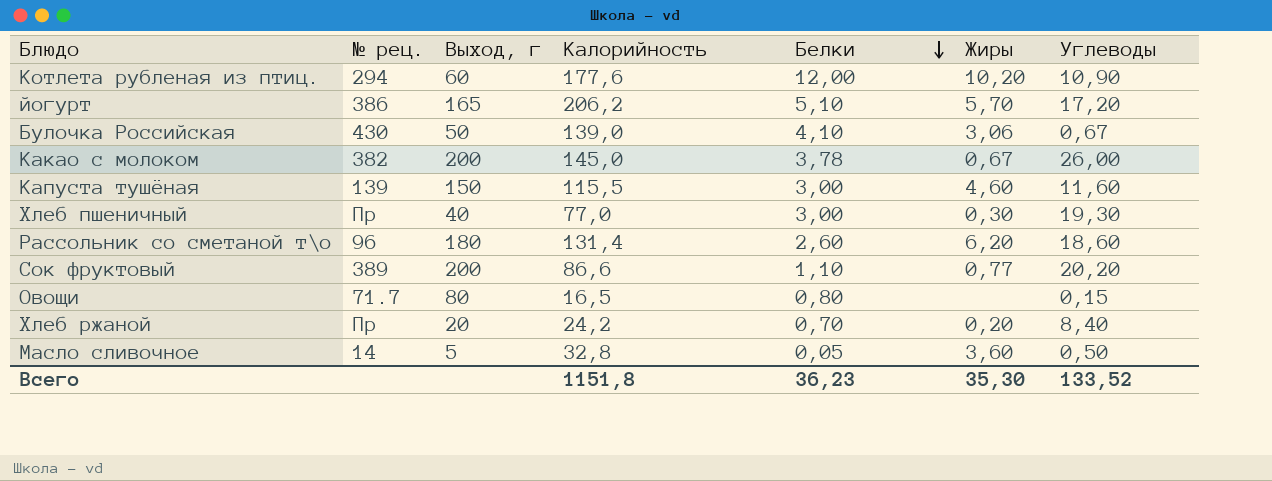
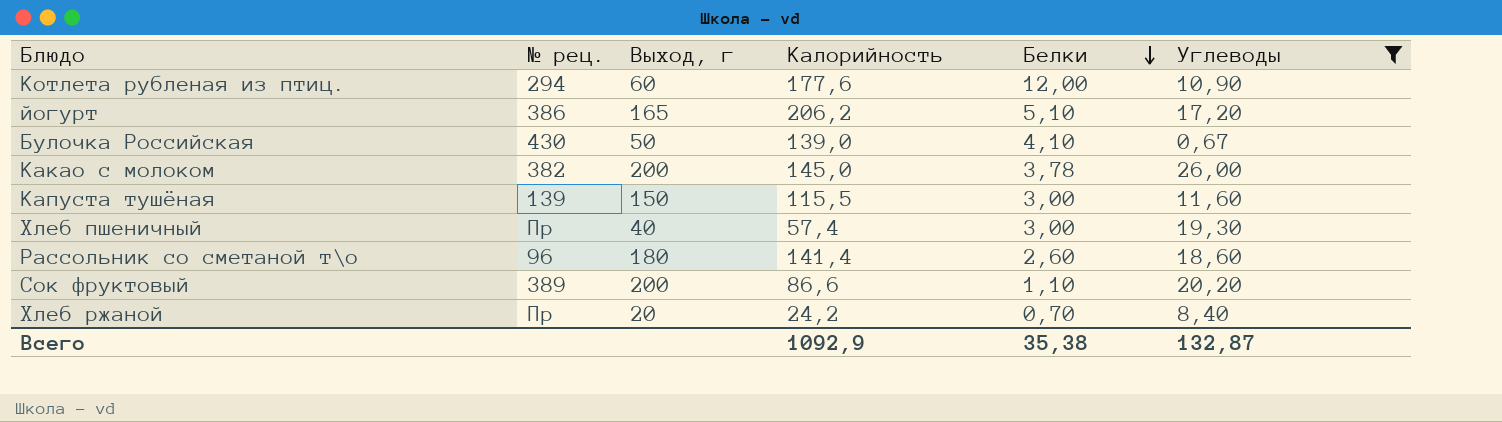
filter: none -> Углеводы >= 0,67
column Жиры | position: 6 -> none
Хлеб пшеничный | Калорийность: 77,0 -> 57,4
Рассольник со сметаной т\о | Калорийность: 131,4 -> 141,4
Всего | Калорийность: 1151,8 -> 1092,9
Всего | Белки: 36,23 -> 35,38
Всего | Углеводы: 133,52 -> 132,87

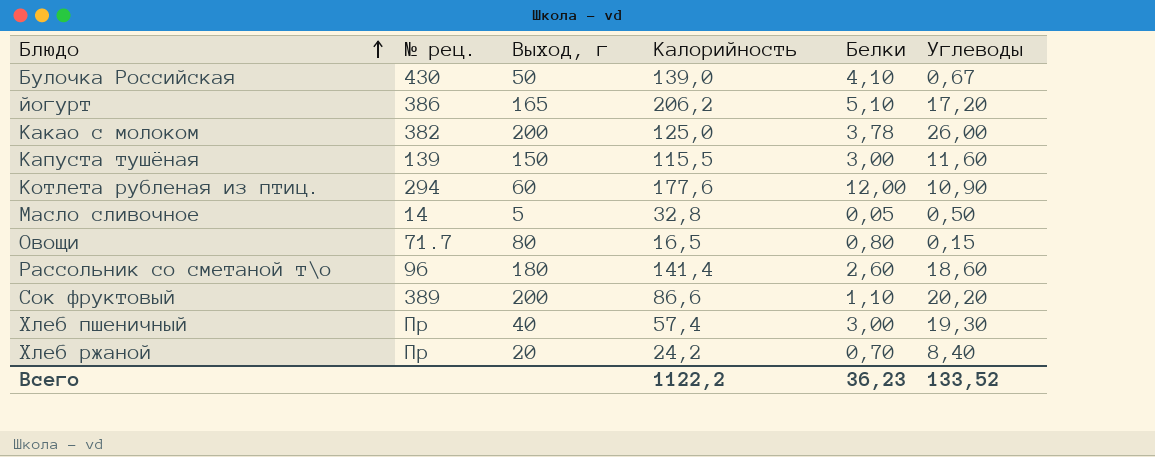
filter: Углеводы >= 0,67 -> none
row order: Белки descending -> Блюдо ascending
Какао с молоком | Калорийность: 145,0 -> 125,0
Всего | Калорийность: 1092,9 -> 1122,2
Всего | Белки: 35,38 -> 36,23
Всего | Углеводы: 132,87 -> 133,52

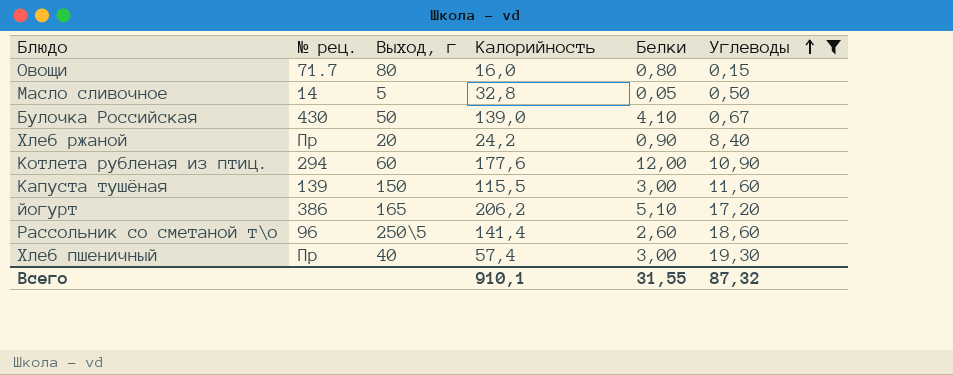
filter: none -> Углеводы <= 19,30
row order: Блюдо ascending -> Углеводы ascending
Овощи | Калорийность: 16,5 -> 16,0
Хлеб ржаной | Белки: 0,70 -> 0,90
Рассольник со сметаной т\о | Выход, г: 180 -> 250\5
Всего | Калорийность: 1122,2 -> 910,1
Всего | Белки: 36,23 -> 31,55
Всего | Углеводы: 133,52 -> 87,32

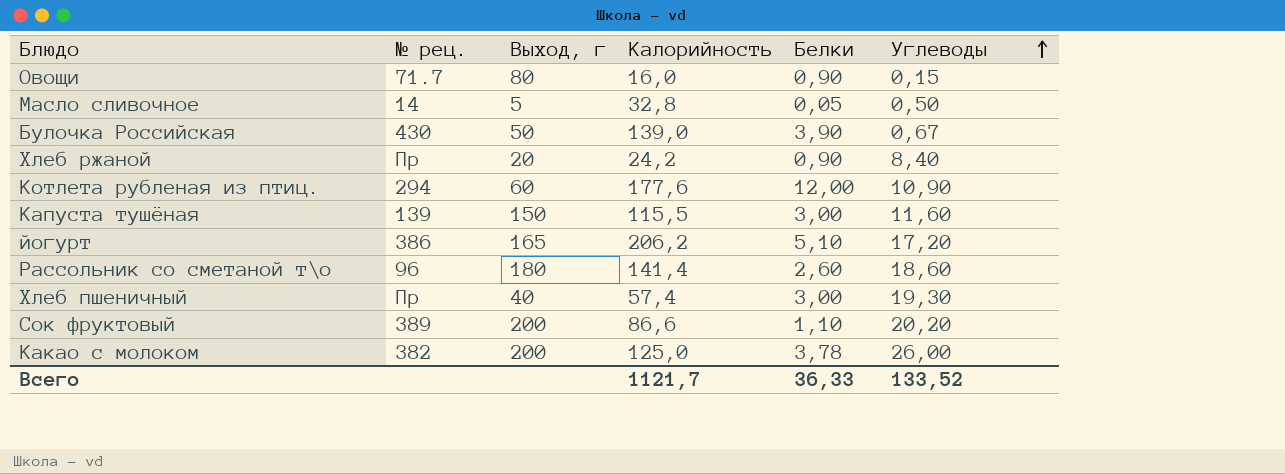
filter: Углеводы <= 19,30 -> none
Овощи | Белки: 0,80 -> 0,90
Булочка Российская | Белки: 4,10 -> 3,90
Рассольник со сметаной т\о | Выход, г: 250\5 -> 180
Всего | Калорийность: 910,1 -> 1121,7
Всего | Белки: 31,55 -> 36,33
Всего | Углеводы: 87,32 -> 133,52

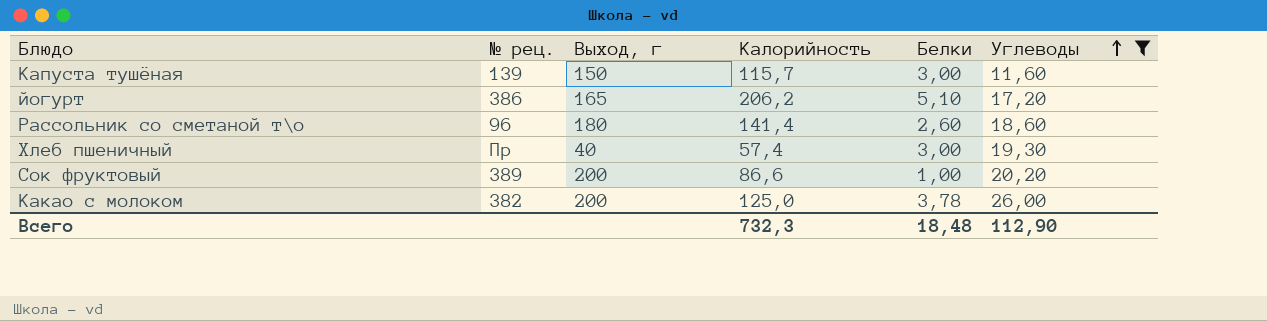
filter: none -> Углеводы >= 11,60
Капуста тушёная | Калорийность: 115,5 -> 115,7
Сок фруктовый | Белки: 1,10 -> 1,00
Всего | Калорийность: 1121,7 -> 732,3
Всего | Белки: 36,33 -> 18,48
Всего | Углеводы: 133,52 -> 112,90

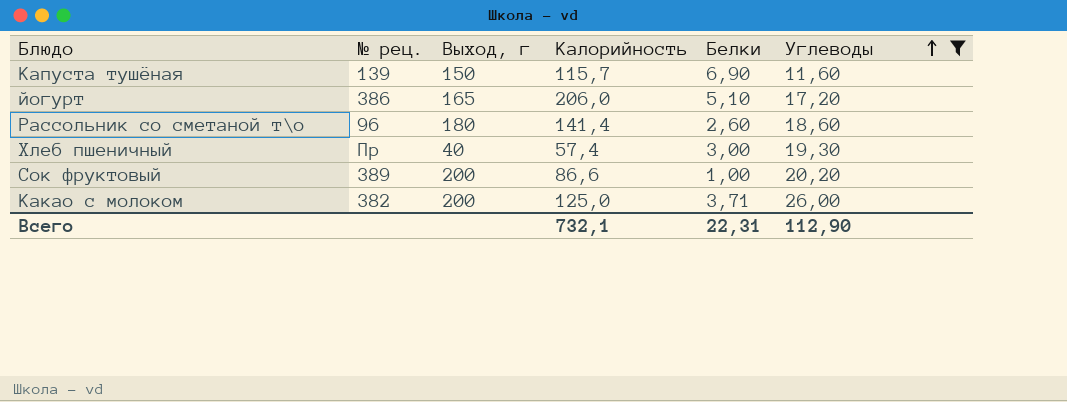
Капуста тушёная | Белки: 3,00 -> 6,90
йогурт | Калорийность: 206,2 -> 206,0
Какао с молоком | Белки: 3,78 -> 3,71
Всего | Калорийность: 732,3 -> 732,1
Всего | Белки: 18,48 -> 22,31

